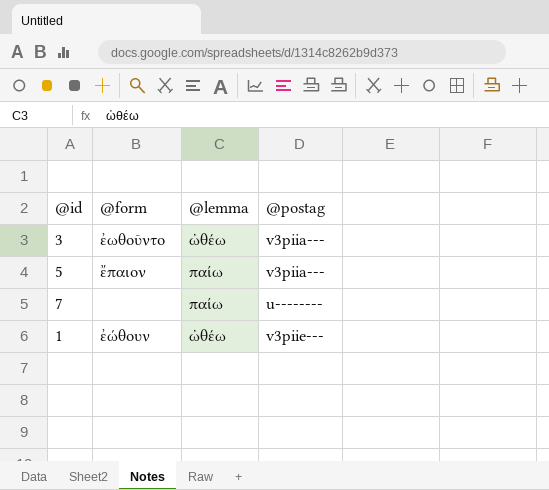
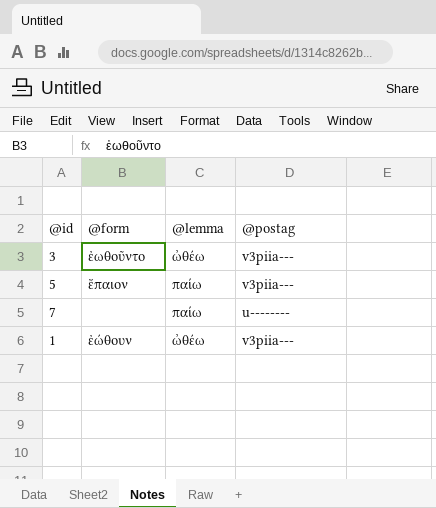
1 | @postag: v3piie--- -> v3piia---

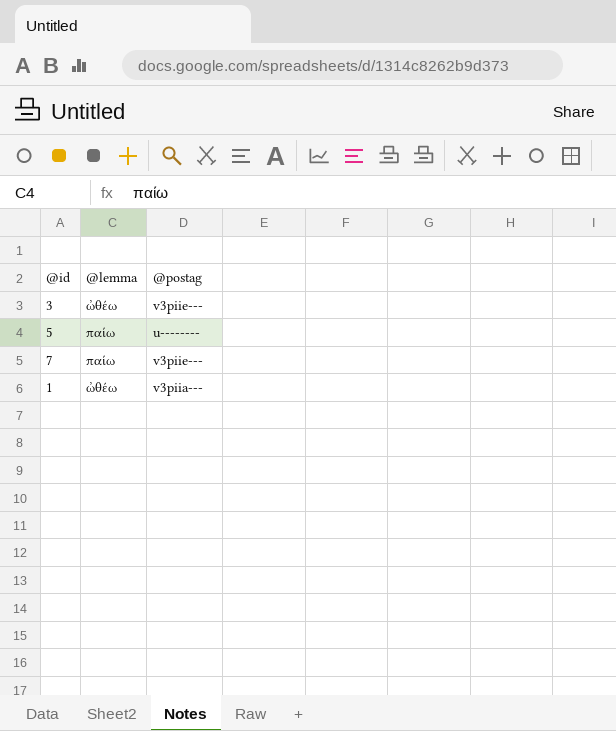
column @form | position: 2 -> none
3 | @postag: v3piia--- -> v3piie---
5 | @postag: v3piia--- -> u--------
7 | @postag: u-------- -> v3piie---

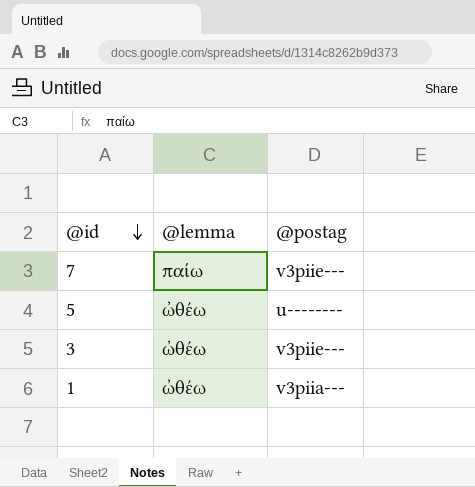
row order: none -> @id descending
5 | @lemma: παίω -> ὠθέω

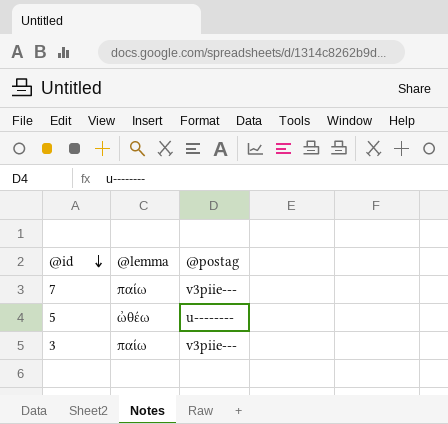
row 1: ὠθέω | v3piia--- -> none
3 | @lemma: ὠθέω -> παίω

